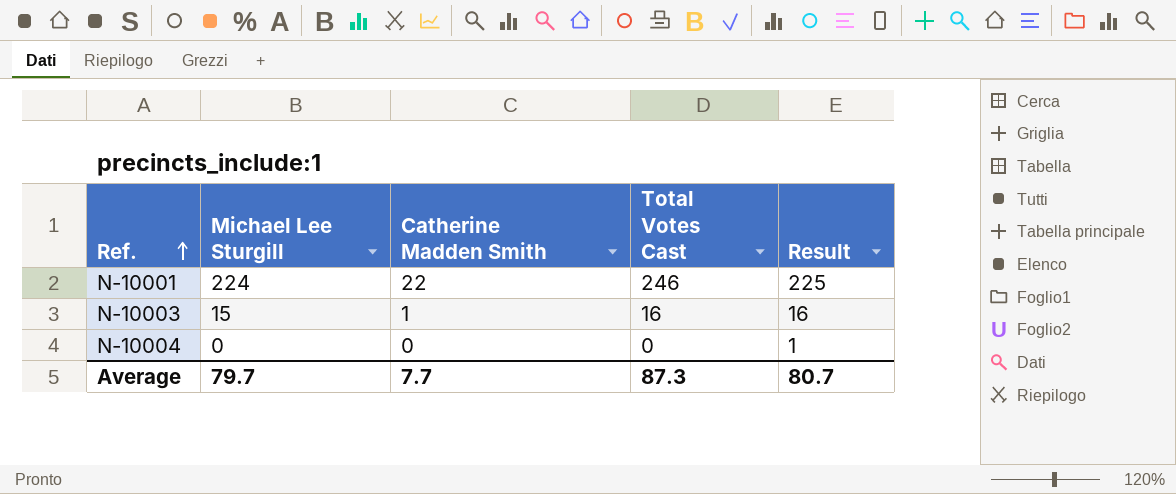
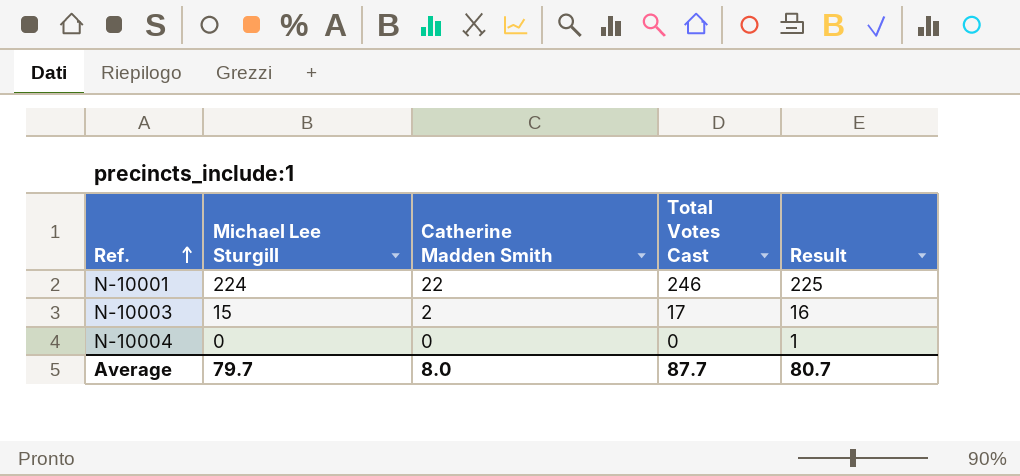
N-10003 | Catherine Madden Smith: 1 -> 2
N-10003 | Total Votes Cast: 16 -> 17
Average | Catherine Madden Smith: 7.7 -> 8.0
Average | Total Votes Cast: 87.3 -> 87.7

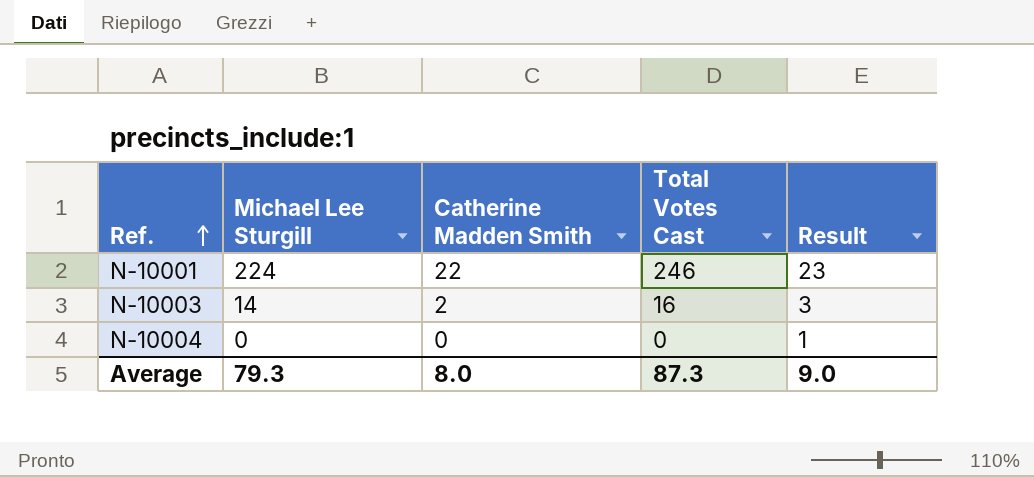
column Result | formula: [Michael Lee Sturgill] + 1 -> [Catherine Madden Smith] + 1
N-10003 | Michael Lee Sturgill: 15 -> 14
N-10003 | Total Votes Cast: 17 -> 16
Average | Michael Lee Sturgill: 79.7 -> 79.3
Average | Total Votes Cast: 87.7 -> 87.3
Average | Result: 80.7 -> 9.0

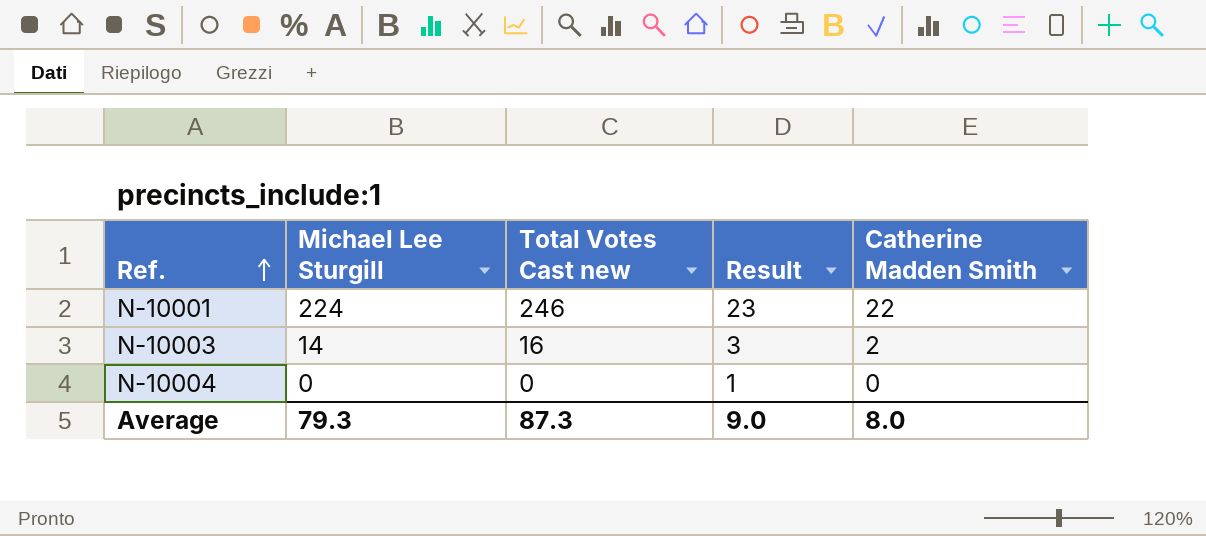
column name: Total Votes Cast -> Total Votes Cast new
column Catherine Madden Smith | position: 3 -> 5

